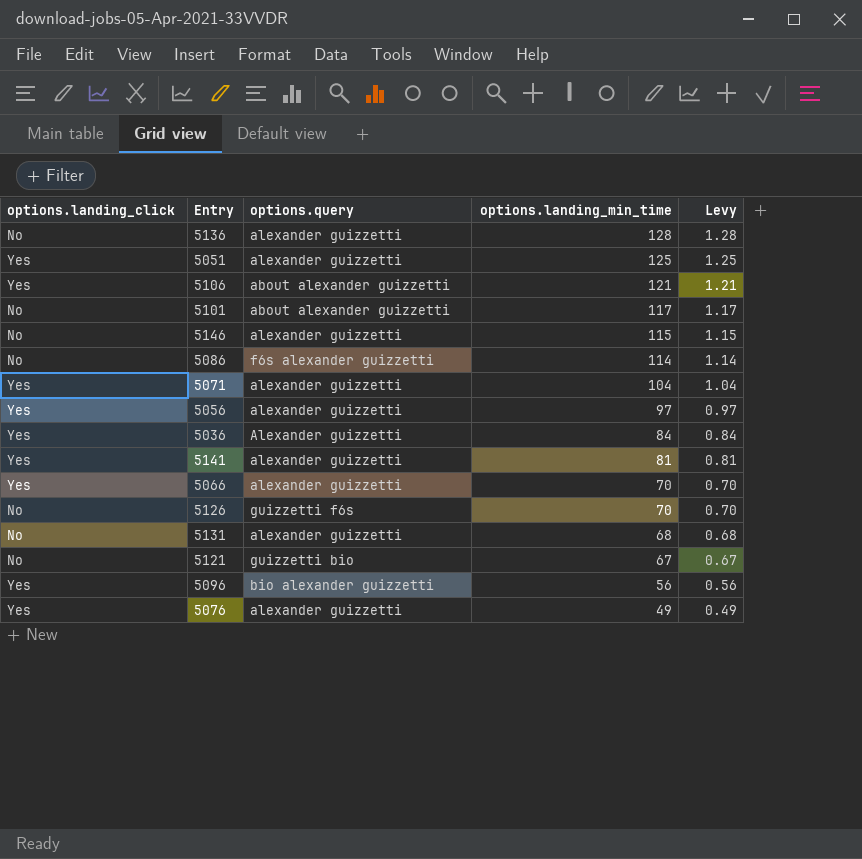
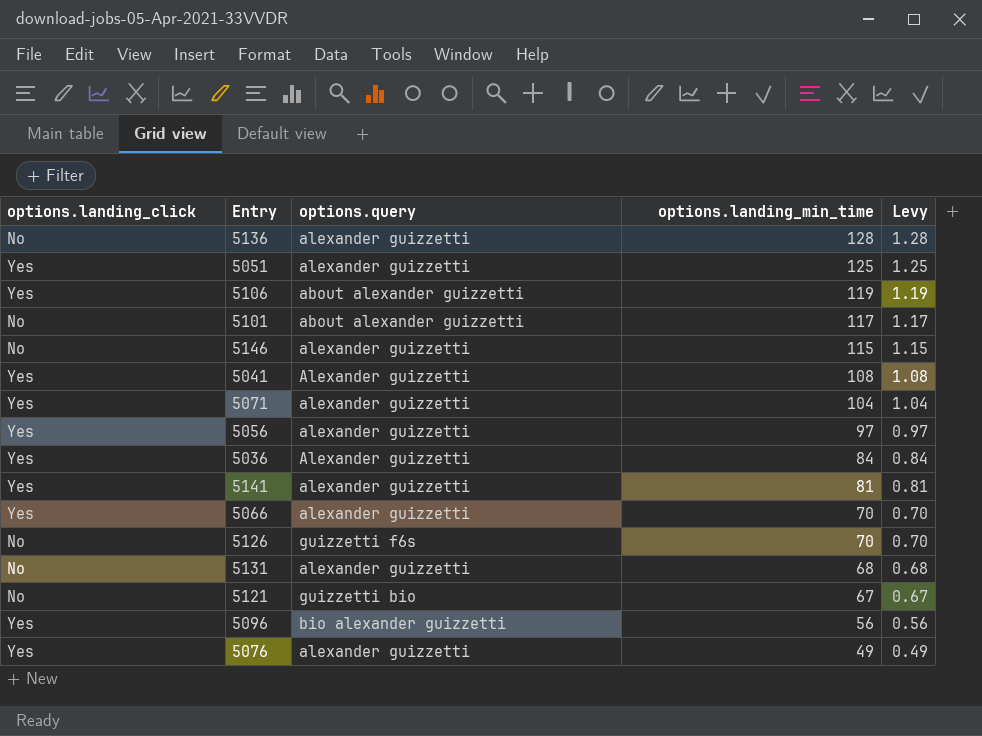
row 5086: No | f6s alexander guizzetti | 114 | 1.14 -> none
5106 | options.landing_min_time: 121 -> 119
5106 | Levy: 1.21 -> 1.19
row 5041: none -> Yes | Alexander guizzetti | 108 | 1.08

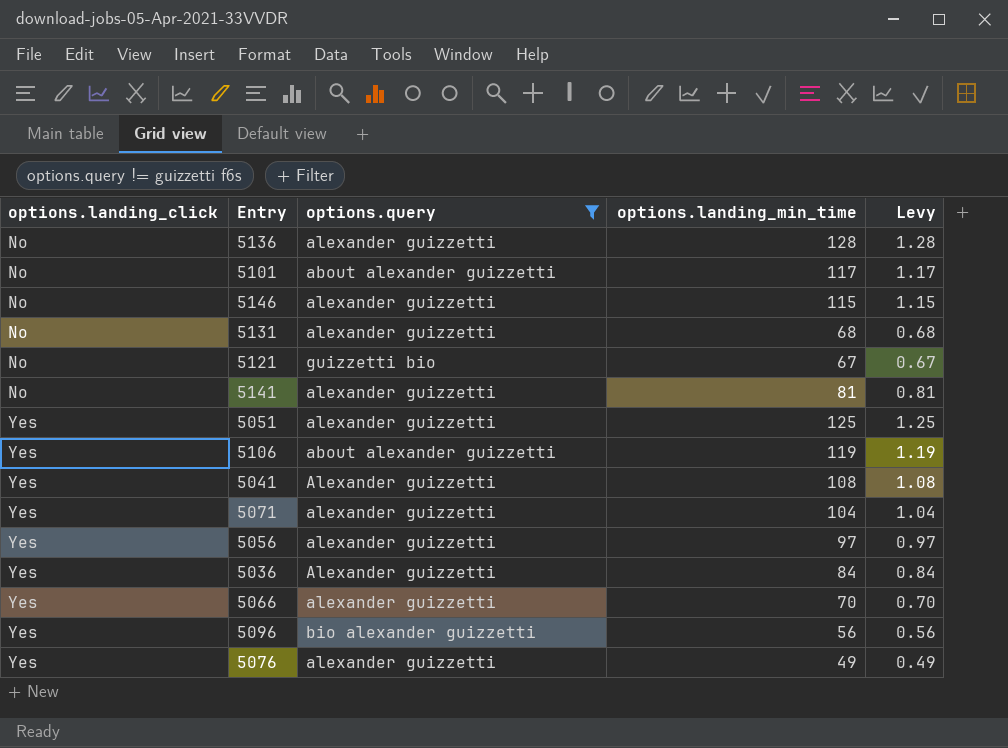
filter: none -> options.query != guizzetti f6s
row order: options.landing_min_time descending -> options.landing_click ascending
5141 | options.landing_click: Yes -> No

